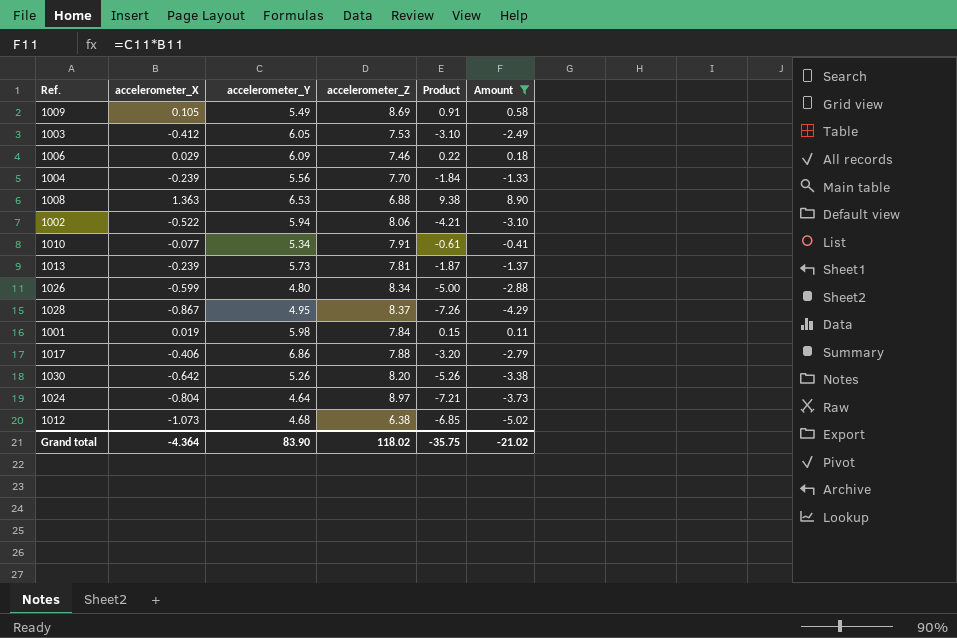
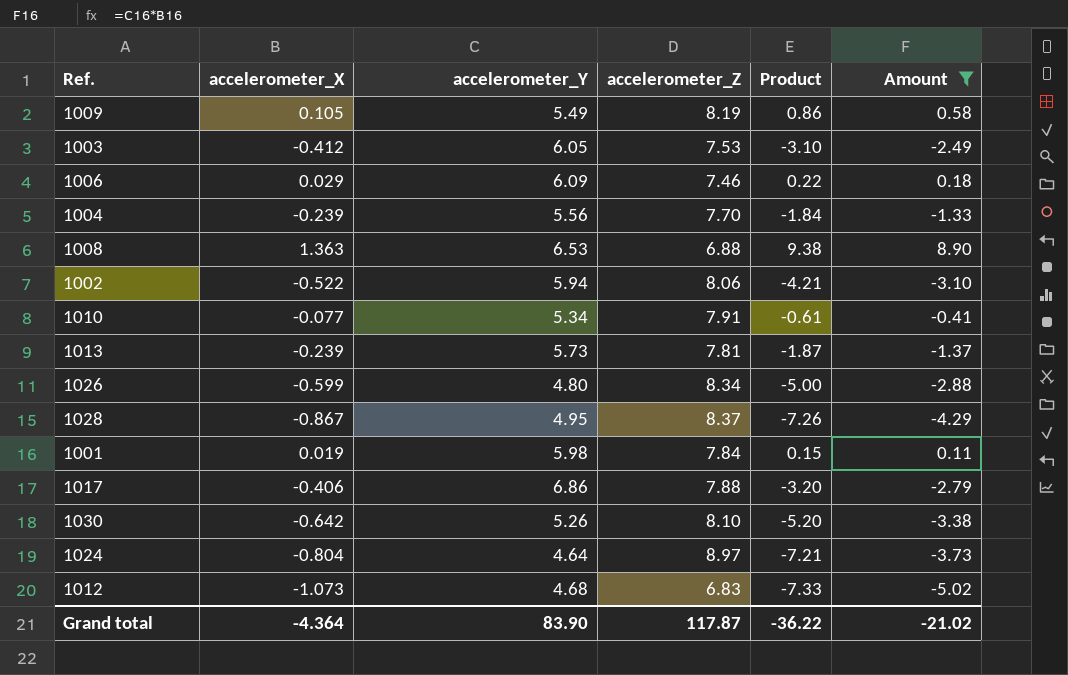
1009 | accelerometer_Z: 8.69 -> 8.19
1009 | Product: 0.91 -> 0.86
1030 | accelerometer_Z: 8.20 -> 8.10
1030 | Product: -5.26 -> -5.20
1012 | accelerometer_Z: 6.38 -> 6.83
1012 | Product: -6.85 -> -7.33
Grand total | accelerometer_Z: 118.02 -> 117.87
Grand total | Product: -35.75 -> -36.22

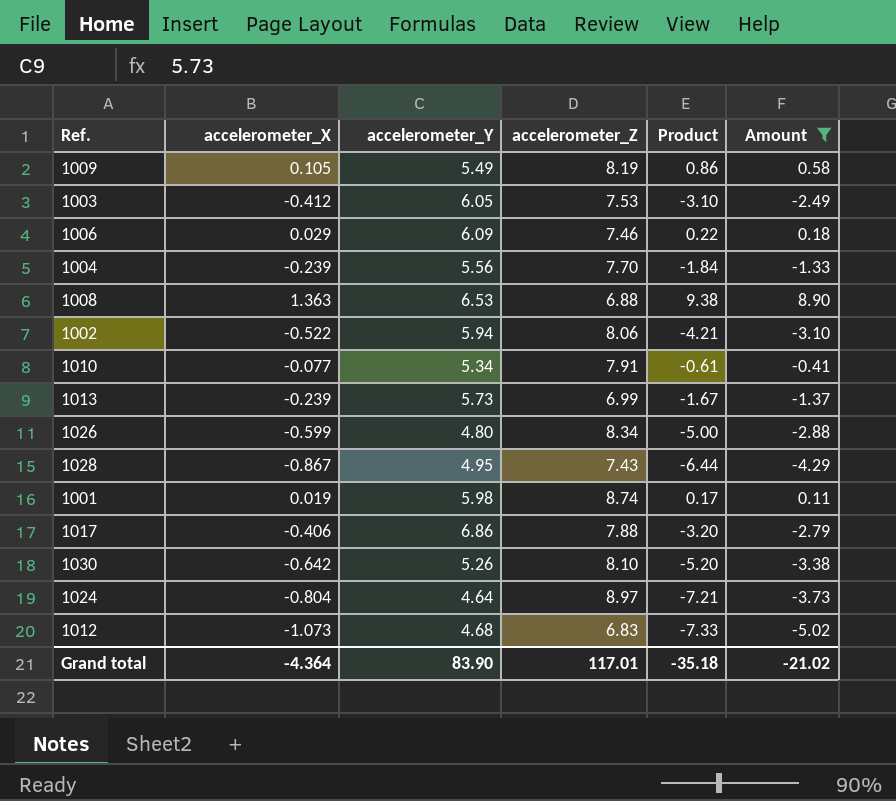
1013 | accelerometer_Z: 7.81 -> 6.99
1013 | Product: -1.87 -> -1.67
1028 | accelerometer_Z: 8.37 -> 7.43
1028 | Product: -7.26 -> -6.44
1001 | accelerometer_Z: 7.84 -> 8.74
1001 | Product: 0.15 -> 0.17
Grand total | accelerometer_Z: 117.87 -> 117.01
Grand total | Product: -36.22 -> -35.18

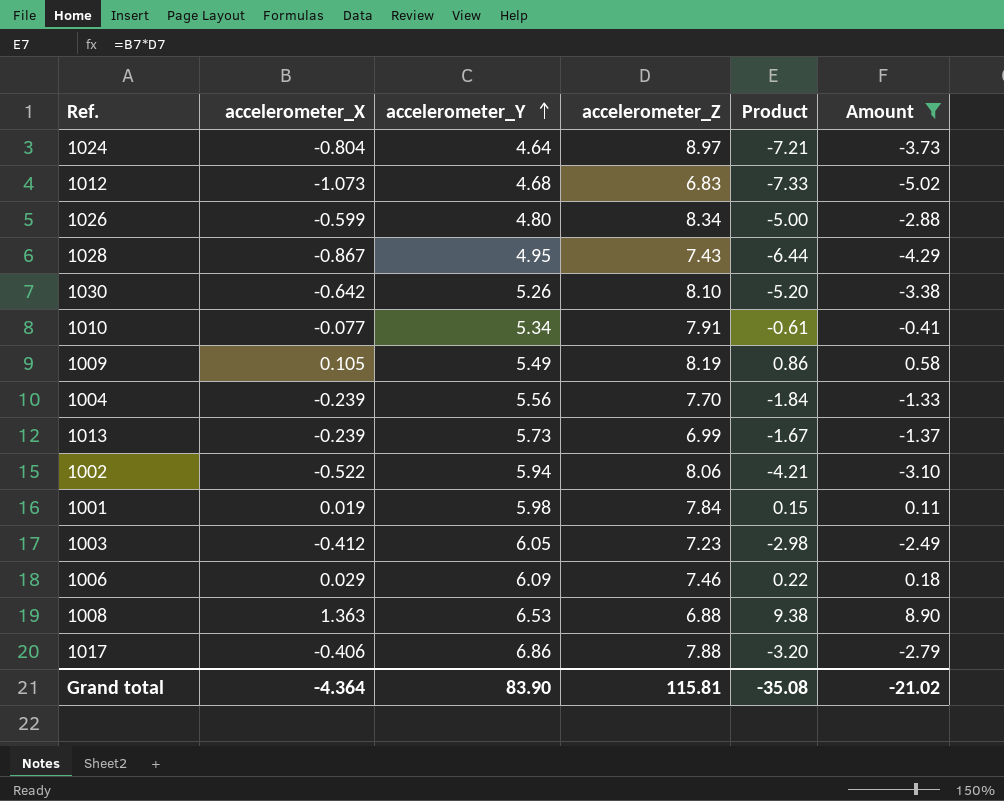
row order: none -> accelerometer_Y ascending
1001 | accelerometer_Z: 8.74 -> 7.84
1001 | Product: 0.17 -> 0.15
1003 | accelerometer_Z: 7.53 -> 7.23
1003 | Product: -3.10 -> -2.98
Grand total | accelerometer_Z: 117.01 -> 115.81
Grand total | Product: -35.18 -> -35.08

